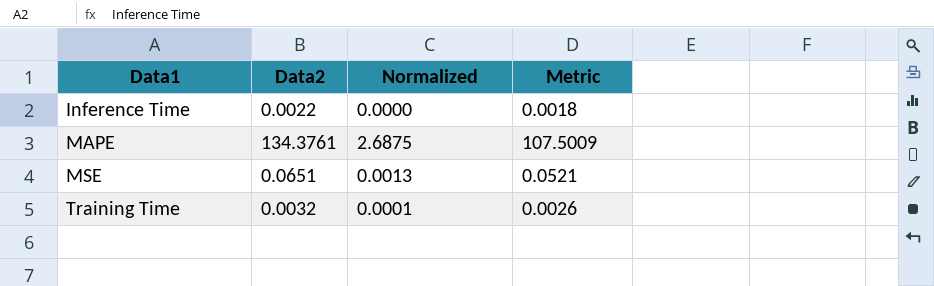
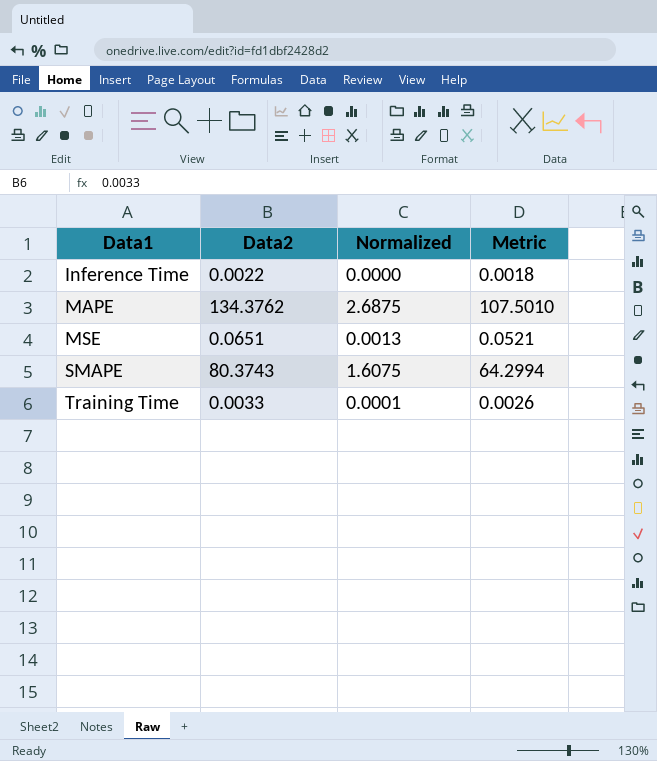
MAPE | Data2: 134.3761 -> 134.3762
MAPE | Metric: 107.5009 -> 107.5010
row SMAPE: none -> 80.3743 | 1.6075 | 64.2994
Training Time | Data2: 0.0032 -> 0.0033

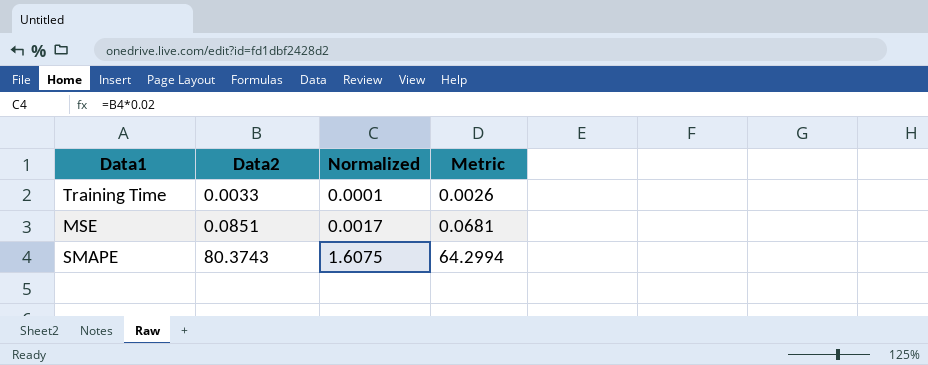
row order: Data1 ascending -> Data2 ascending
row Inference Time: 0.0022 | 0.0000 | 0.0018 -> none
row MAPE: 134.3762 | 2.6875 | 107.5010 -> none
MSE | Data2: 0.0651 -> 0.0851
MSE | Normalized: 0.0013 -> 0.0017
MSE | Metric: 0.0521 -> 0.0681

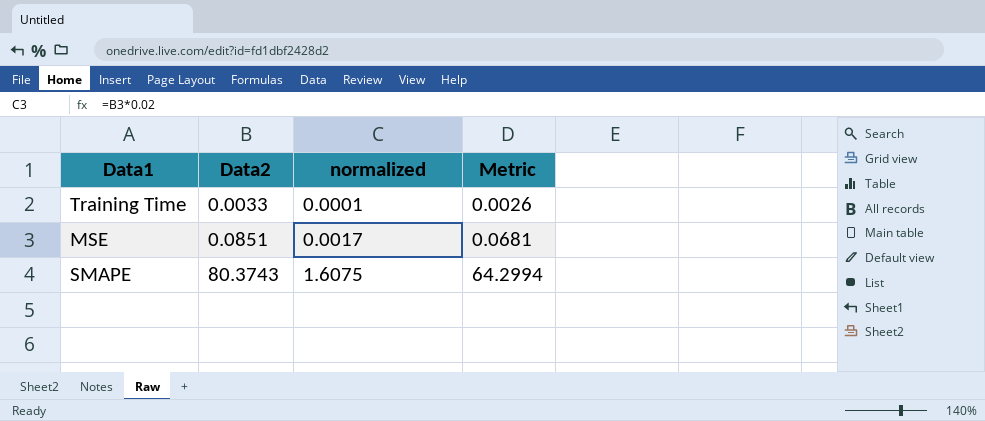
column name: Normalized -> normalized

